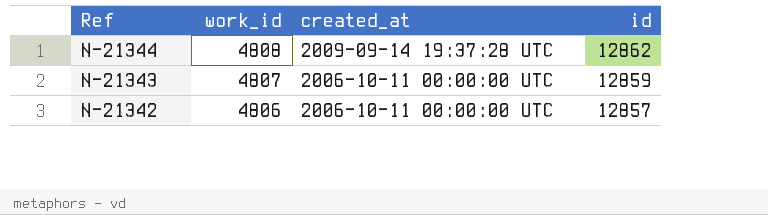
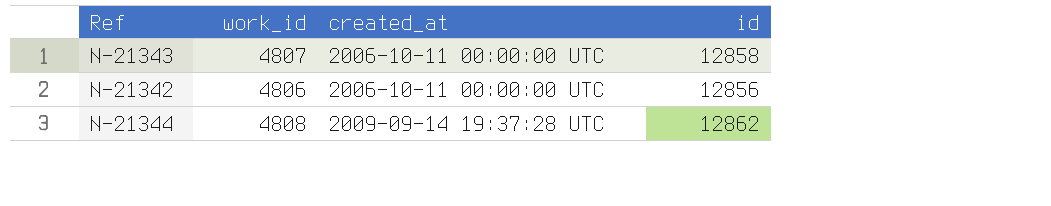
row order: Ref descending -> created_at ascending
N-21343 | id: 12859 -> 12858
N-21342 | id: 12857 -> 12856

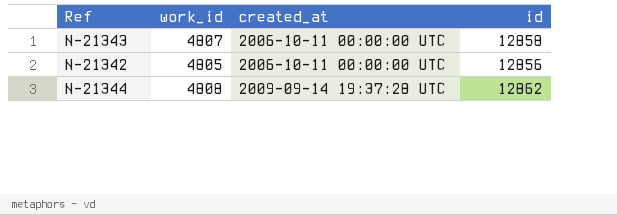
N-21342 | work_id: 4806 -> 4805

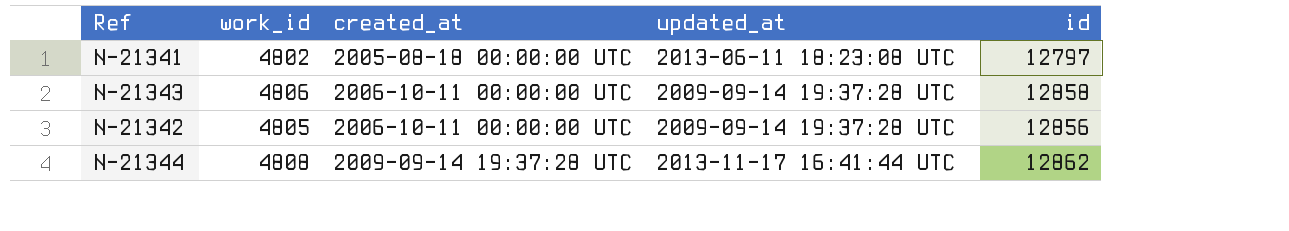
column updated_at | position: none -> 4
row N-21341: none -> 4802 | 2005-08-18 00:00:00 UTC | 2013-06-11 18:23:08 UTC | 12797
N-21343 | work_id: 4807 -> 4806

